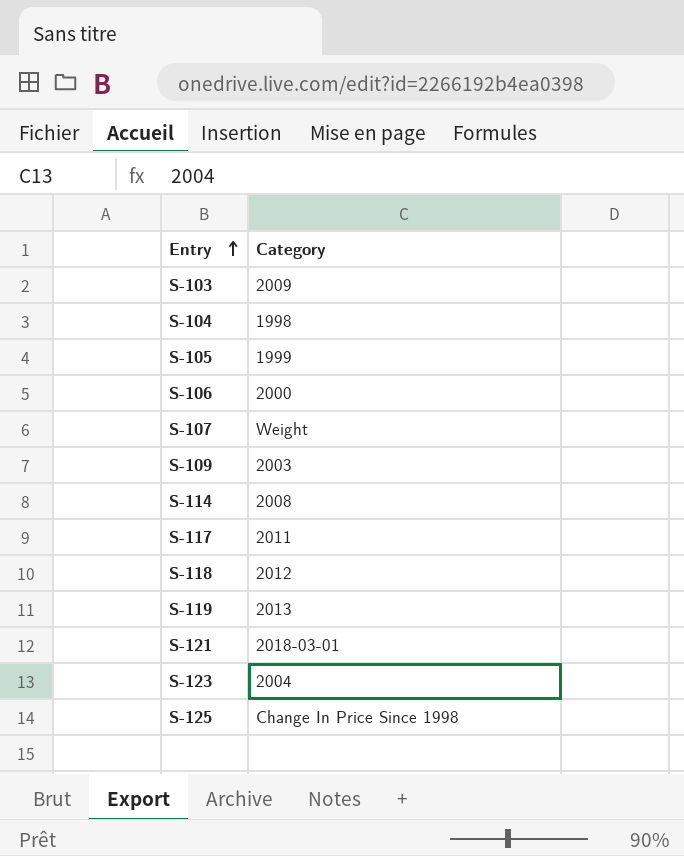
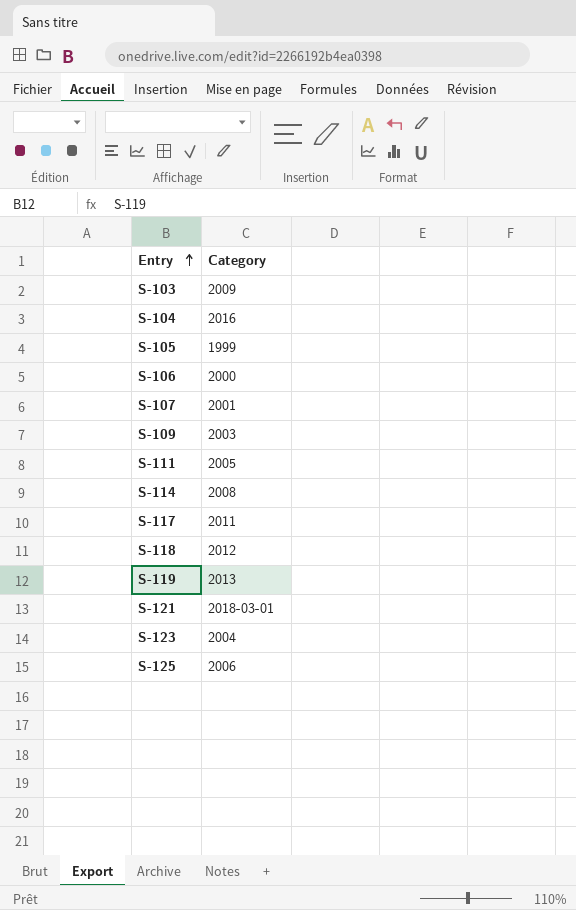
S-104 | Category: 1998 -> 2016
S-107 | Category: Weight -> 2001
row S-111: none -> 2005
S-125 | Category: Change In Price Since 1998 -> 2006

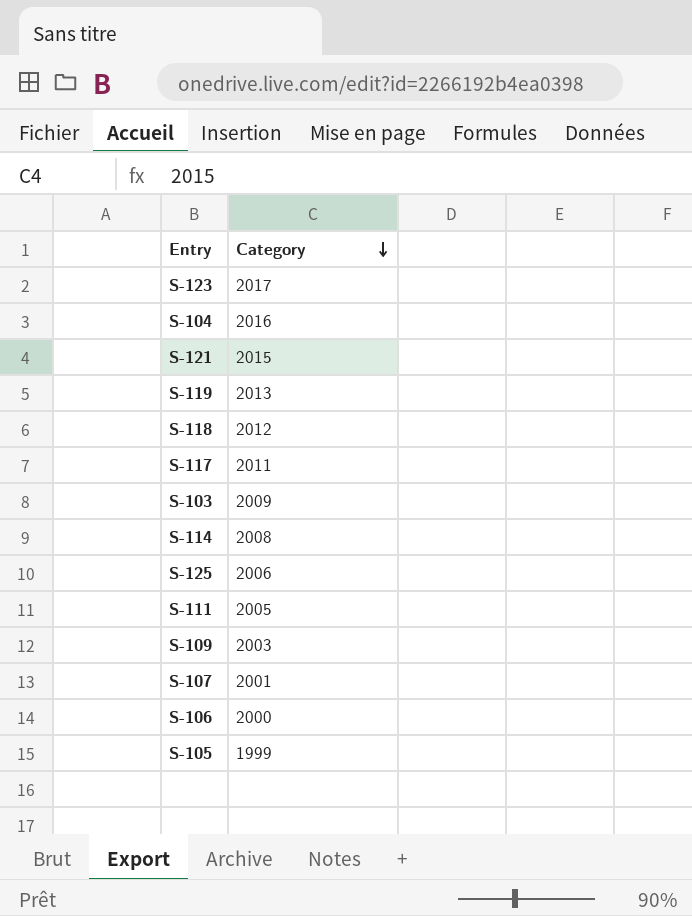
row order: Entry ascending -> Category descending
S-123 | Category: 2004 -> 2017
S-121 | Category: 2018-03-01 -> 2015

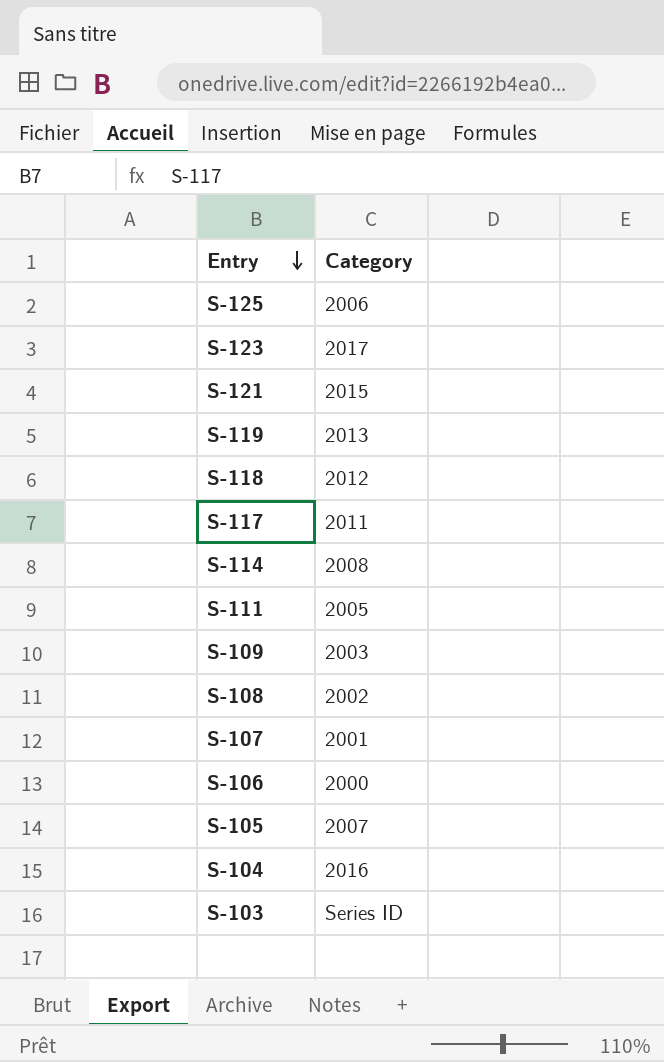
row order: Category descending -> Entry descending
row S-108: none -> 2002
S-105 | Category: 1999 -> 2007
S-103 | Category: 2009 -> Series ID

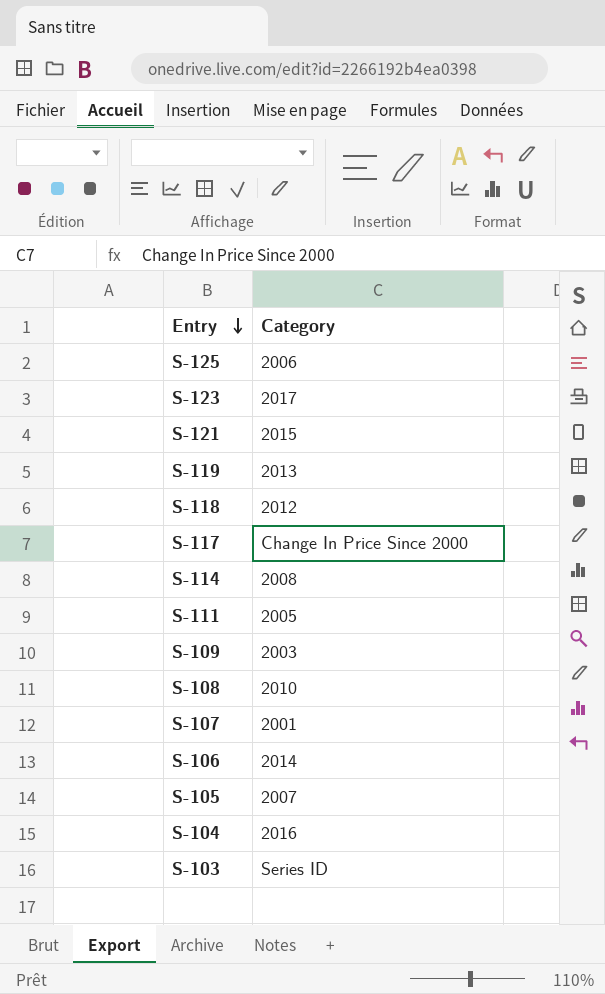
S-117 | Category: 2011 -> Change In Price Since 2000
S-108 | Category: 2002 -> 2010
S-106 | Category: 2000 -> 2014

